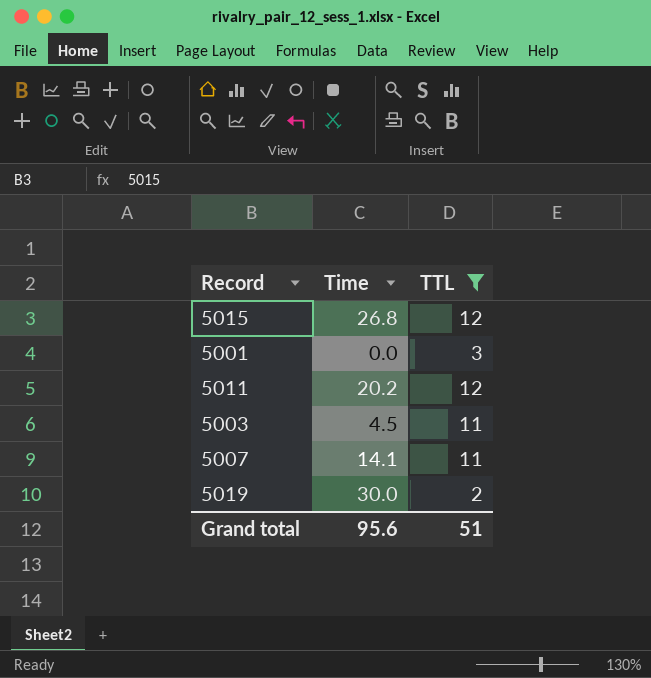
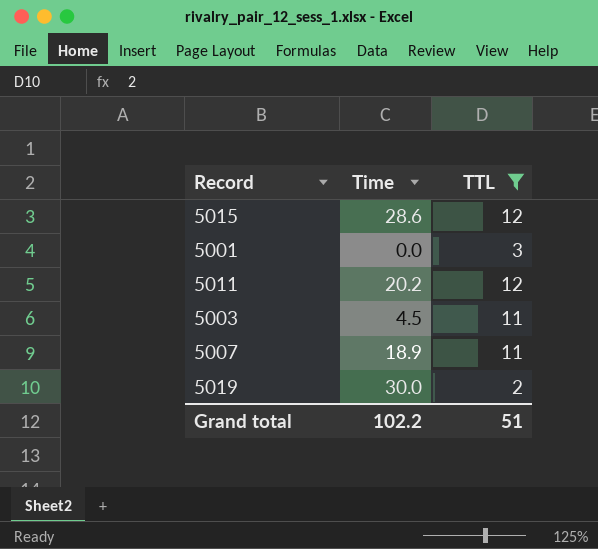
5015 | Time: 26.8 -> 28.6
5007 | Time: 14.1 -> 18.9
Grand total | Time: 95.6 -> 102.2

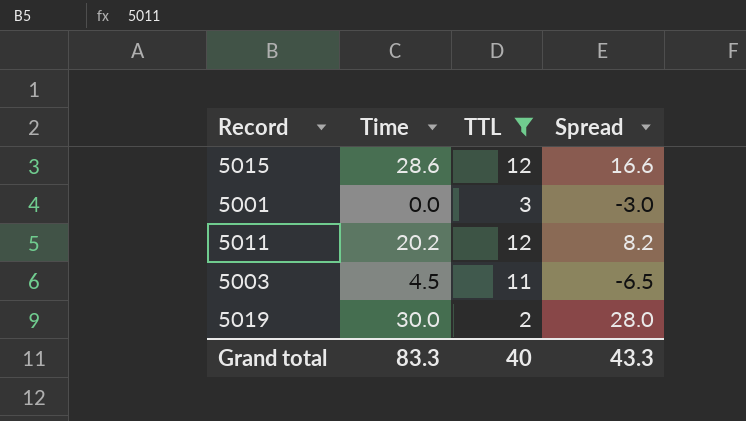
column Spread | formula: none -> [Time] - [TTL]
row 5007: 18.9 | 11 -> none
Grand total | Time: 102.2 -> 83.3
Grand total | TTL: 51 -> 40

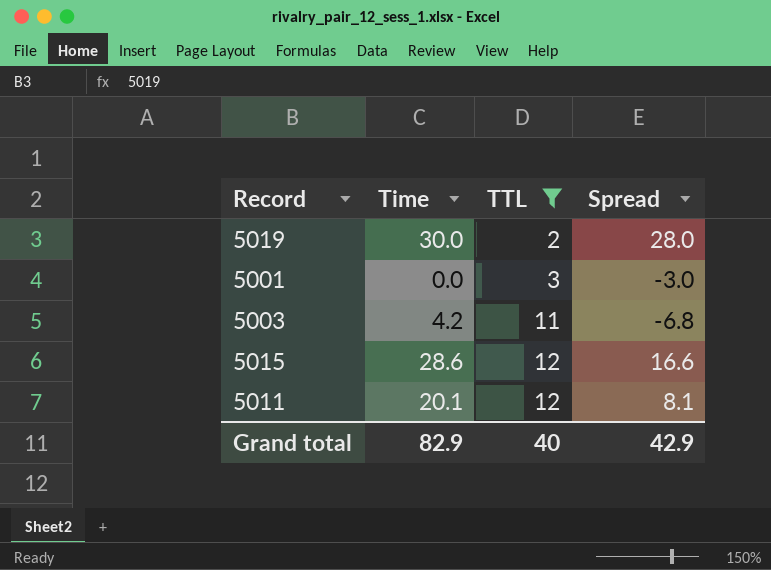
row order: none -> TTL ascending
5003 | Time: 4.5 -> 4.2
5003 | Spread: -6.5 -> -6.8
5011 | Time: 20.2 -> 20.1
5011 | Spread: 8.2 -> 8.1
Grand total | Time: 83.3 -> 82.9
Grand total | Spread: 43.3 -> 42.9

